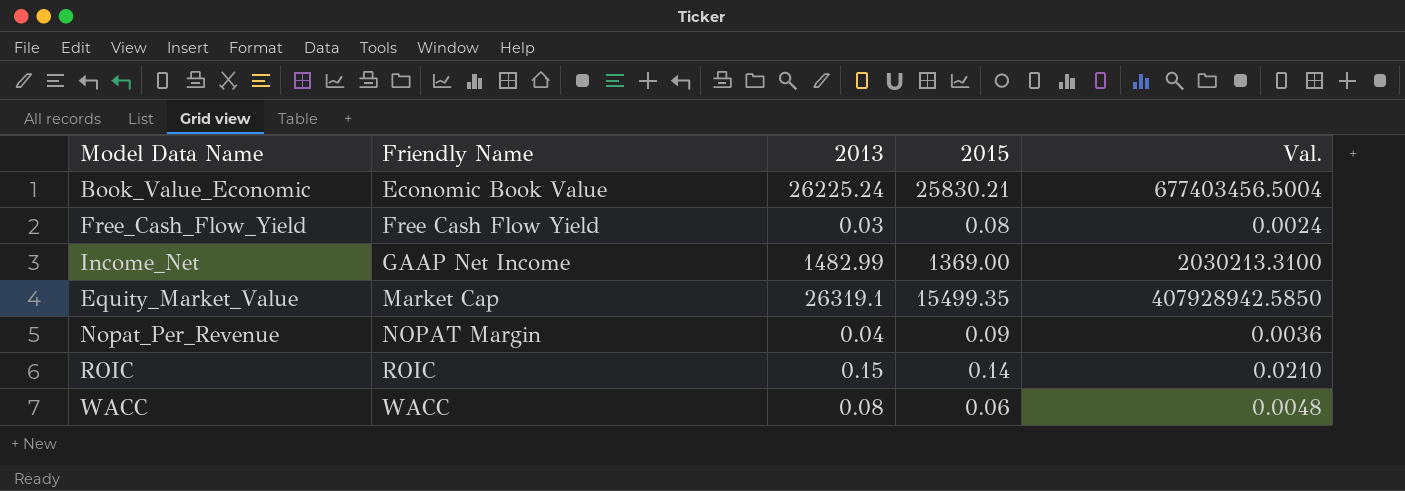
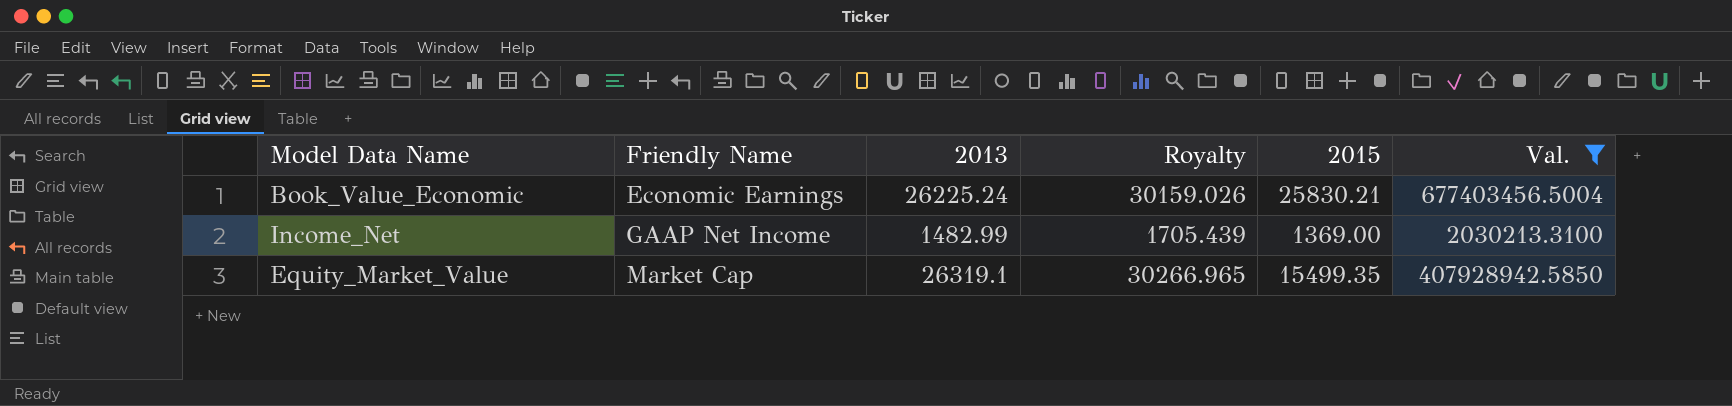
filter: none -> Val. >= 2030213.3100
column Royalty | formula: none -> [2013] * 1.15
Book_Value_Economic | Friendly Name: Economic Book Value -> Economic Earnings

